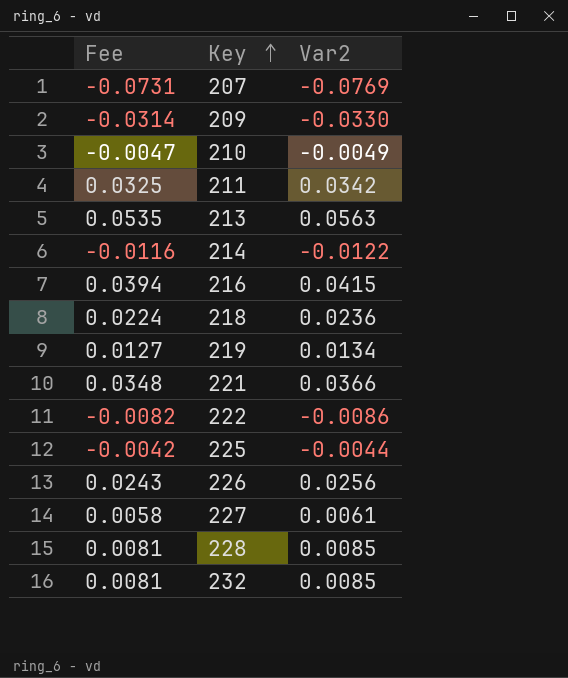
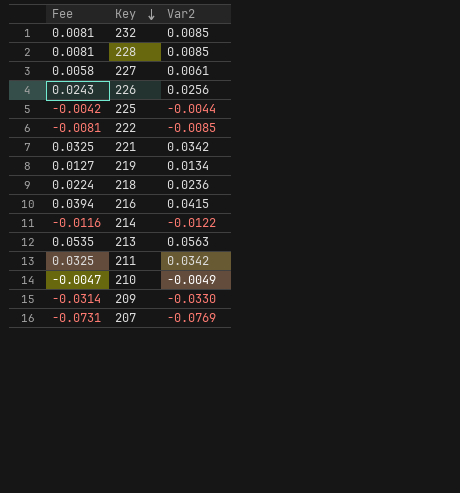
row order: Key ascending -> Key descending
222 | Fee: -0.0082 -> -0.0081
222 | Var2: -0.0086 -> -0.0085
221 | Fee: 0.0348 -> 0.0325
221 | Var2: 0.0366 -> 0.0342

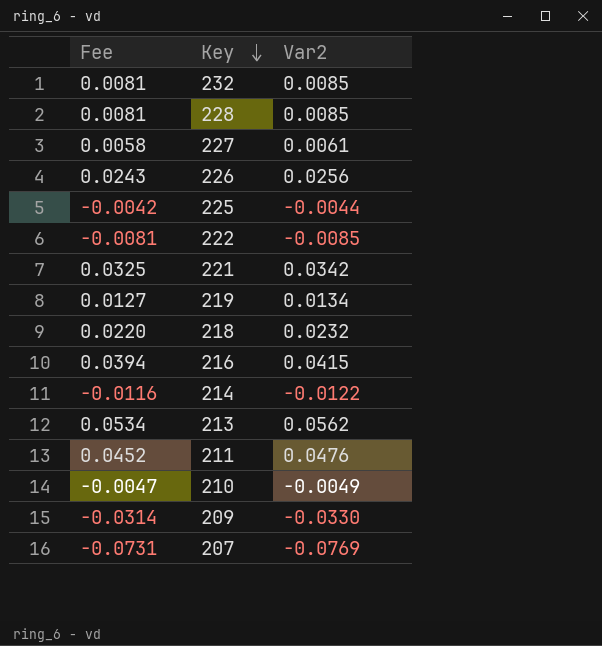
218 | Fee: 0.0224 -> 0.0220
218 | Var2: 0.0236 -> 0.0232
213 | Fee: 0.0535 -> 0.0534
213 | Var2: 0.0563 -> 0.0562
211 | Fee: 0.0325 -> 0.0452
211 | Var2: 0.0342 -> 0.0476

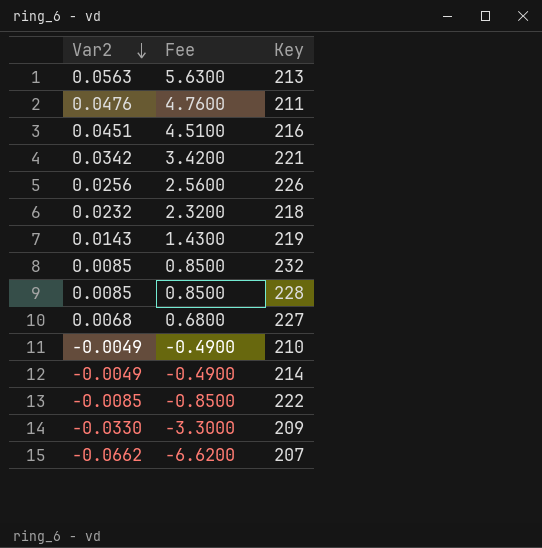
row order: Key descending -> Var2 descending
column Var2 | position: 3 -> 1
column Fee | formula: [Var2] * 0.95 -> [Var2] * 100
row 225: -0.0042 | -0.0044 -> none
213 | Var2: 0.0562 -> 0.0563
216 | Var2: 0.0415 -> 0.0451
219 | Var2: 0.0134 -> 0.0143
227 | Var2: 0.0061 -> 0.0068
214 | Var2: -0.0122 -> -0.0049
207 | Var2: -0.0769 -> -0.0662

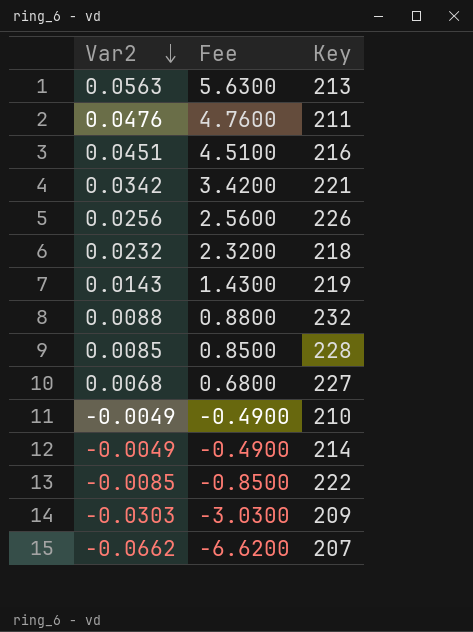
232 | Var2: 0.0085 -> 0.0088
232 | Fee: 0.8500 -> 0.8800
209 | Var2: -0.0330 -> -0.0303
209 | Fee: -3.3000 -> -3.0300

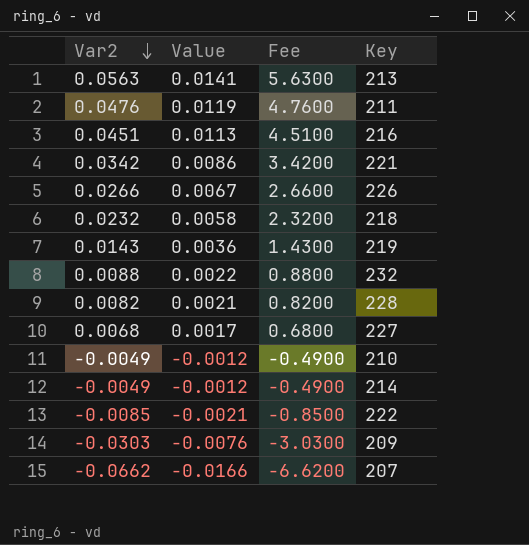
column Value | formula: none -> [Var2] * 0.25
226 | Var2: 0.0256 -> 0.0266
226 | Fee: 2.5600 -> 2.6600
228 | Var2: 0.0085 -> 0.0082
228 | Fee: 0.8500 -> 0.8200

